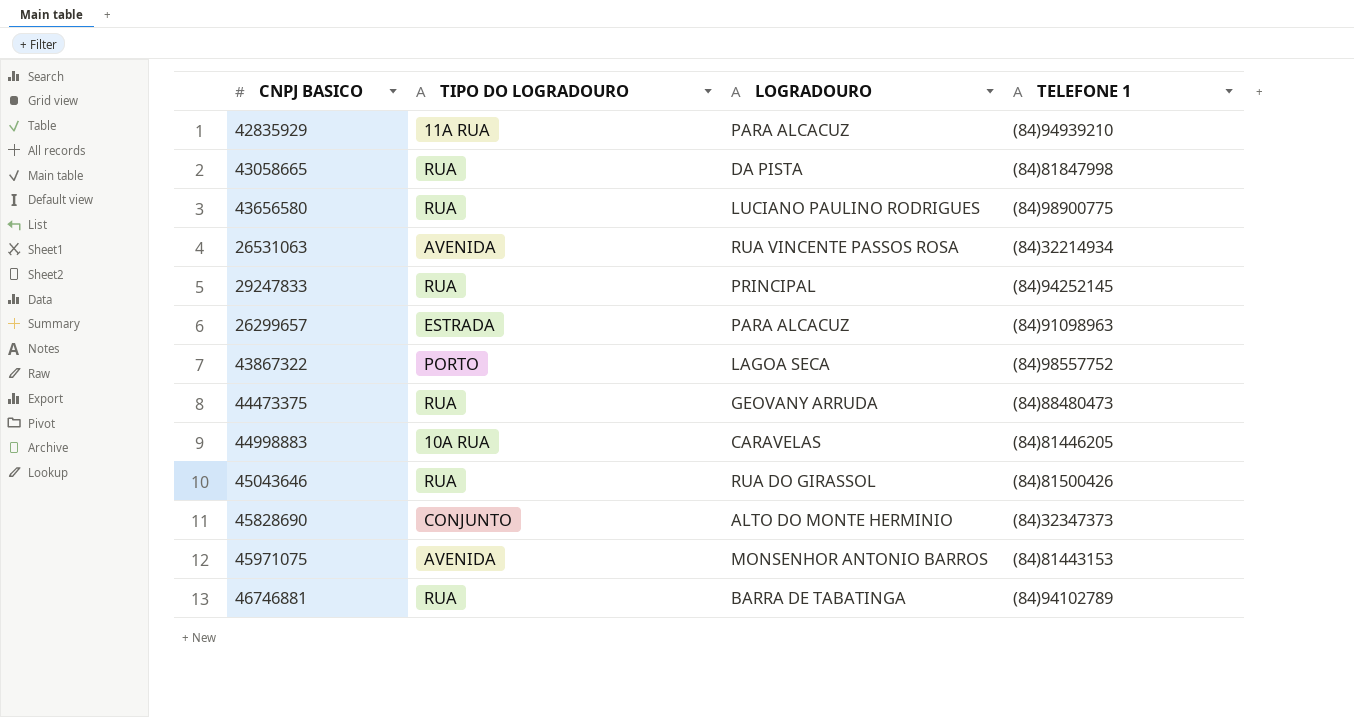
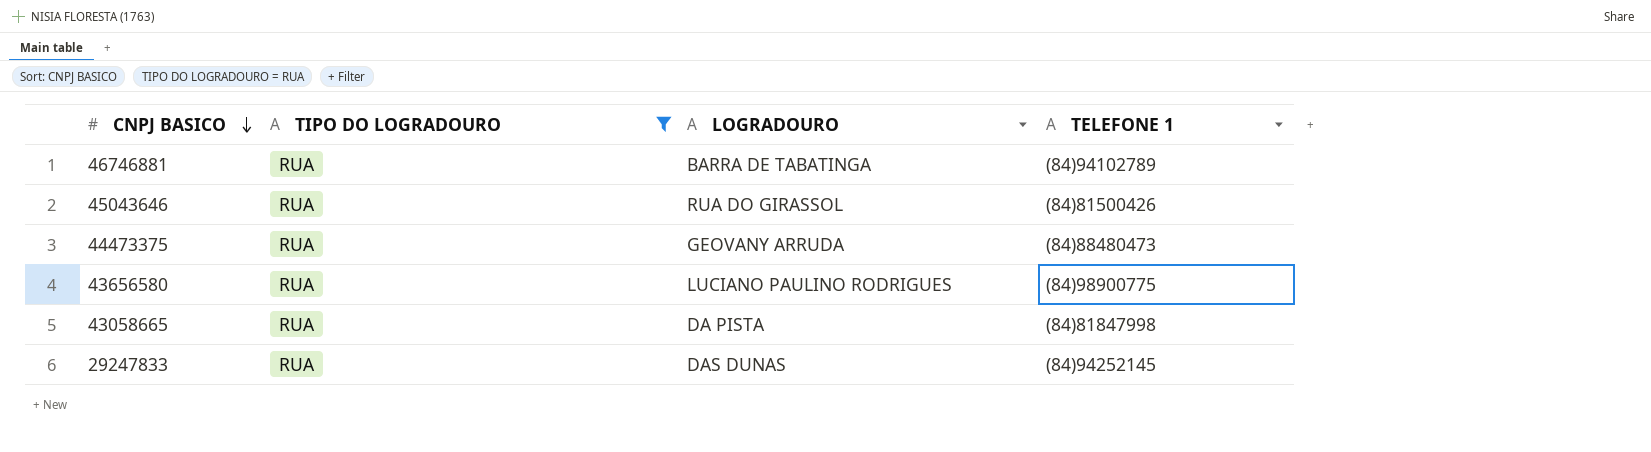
filter: none -> TIPO DO LOGRADOURO = RUA
row order: none -> CNPJ BASICO descending
29247833 | LOGRADOURO: PRINCIPAL -> DAS DUNAS

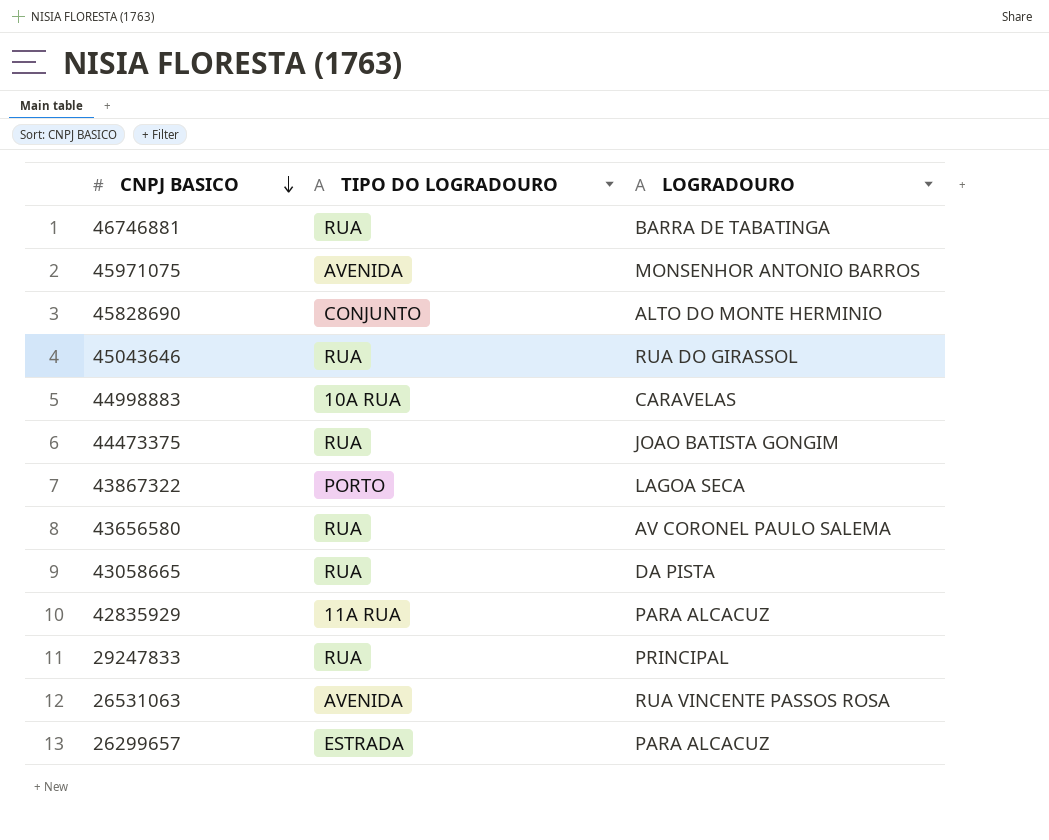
filter: TIPO DO LOGRADOURO = RUA -> none
column TELEFONE 1 | position: 4 -> none
44473375 | LOGRADOURO: GEOVANY ARRUDA -> JOAO BATISTA GONGIM
43656580 | LOGRADOURO: LUCIANO PAULINO RODRIGUES -> AV CORONEL PAULO SALEMA
29247833 | LOGRADOURO: DAS DUNAS -> PRINCIPAL

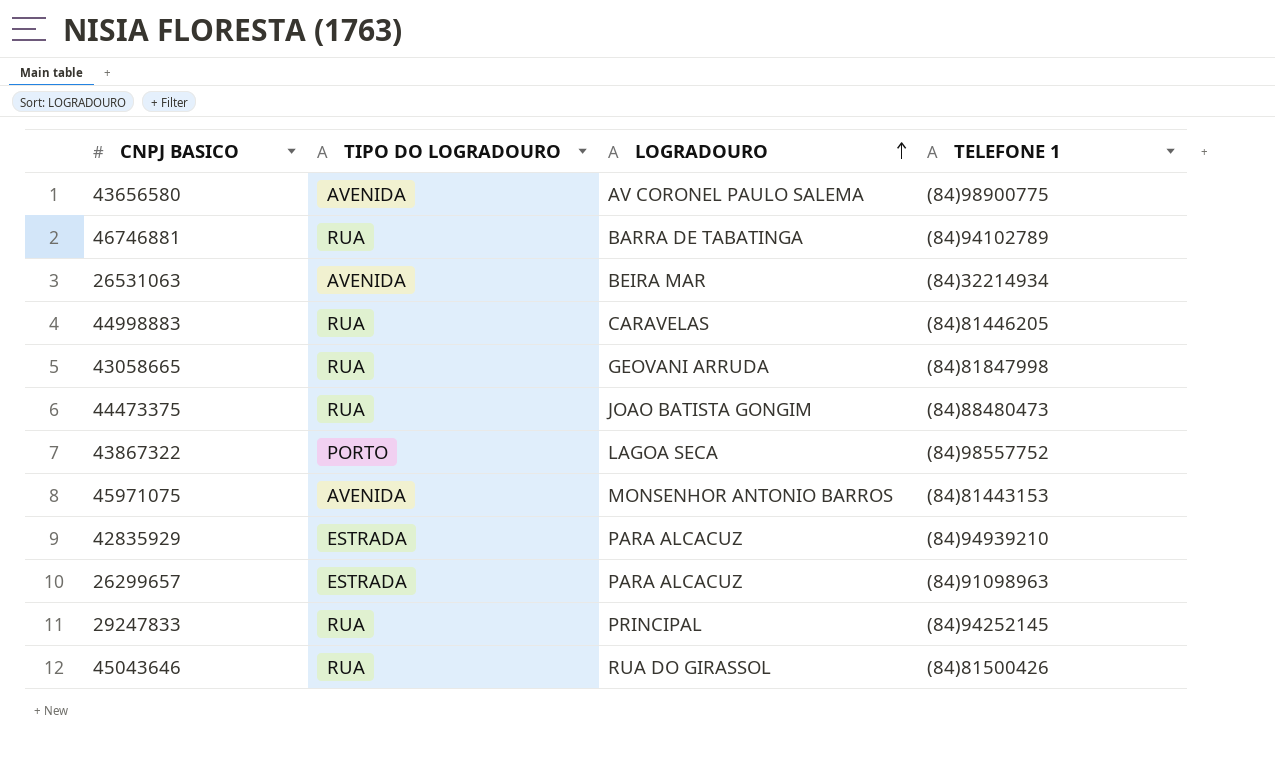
row order: CNPJ BASICO descending -> LOGRADOURO ascending
column TELEFONE 1 | position: none -> 4
row 45828690: CONJUNTO | ALTO DO MONTE HERMINIO -> none
43656580 | TIPO DO LOGRADOURO: RUA -> AVENIDA
26531063 | LOGRADOURO: RUA VINCENTE PASSOS ROSA -> BEIRA MAR
44998883 | TIPO DO LOGRADOURO: 10A RUA -> RUA
43058665 | LOGRADOURO: DA PISTA -> GEOVANI ARRUDA
42835929 | TIPO DO LOGRADOURO: 11A RUA -> ESTRADA

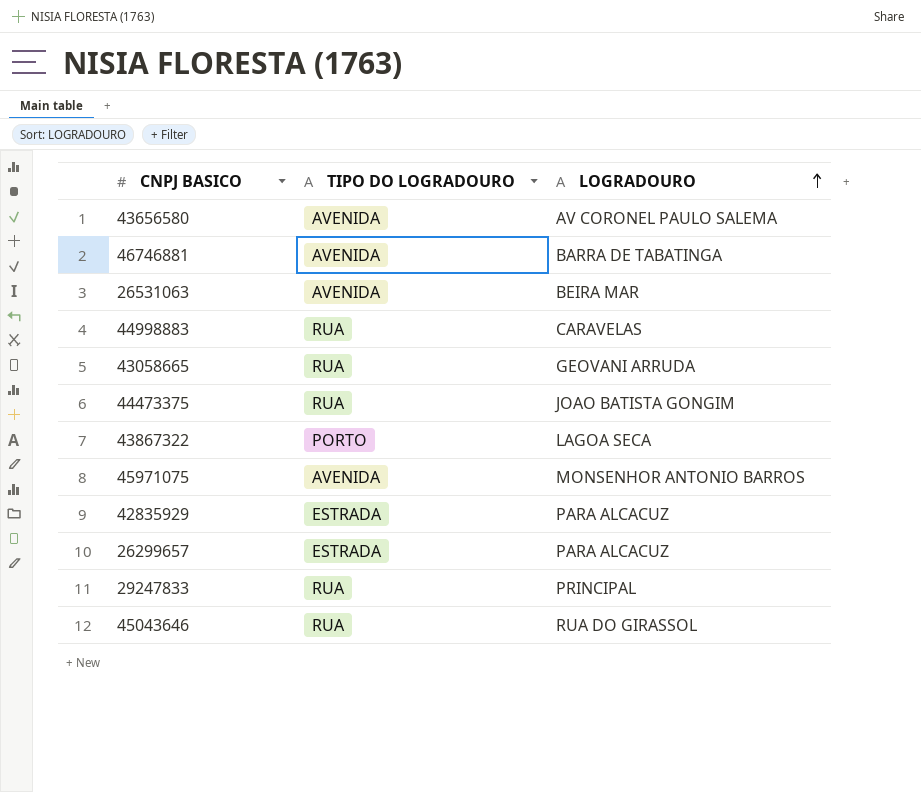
column TELEFONE 1 | position: 4 -> none
46746881 | TIPO DO LOGRADOURO: RUA -> AVENIDA

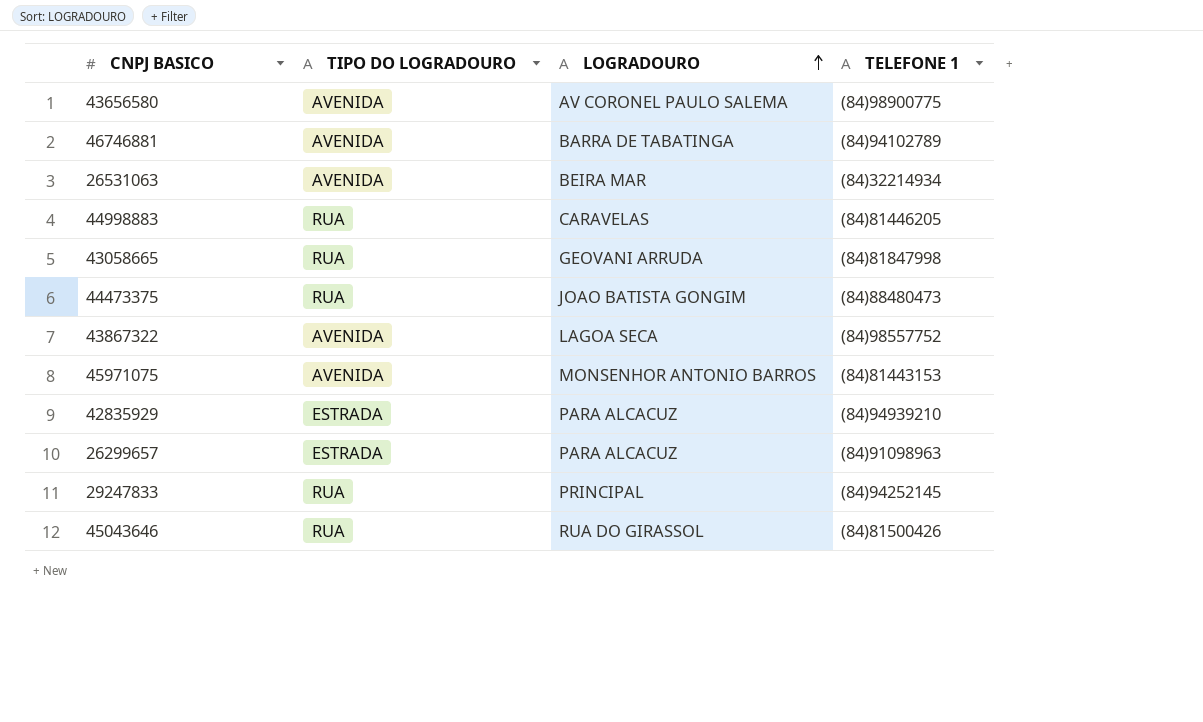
column TELEFONE 1 | position: none -> 4
43867322 | TIPO DO LOGRADOURO: PORTO -> AVENIDA

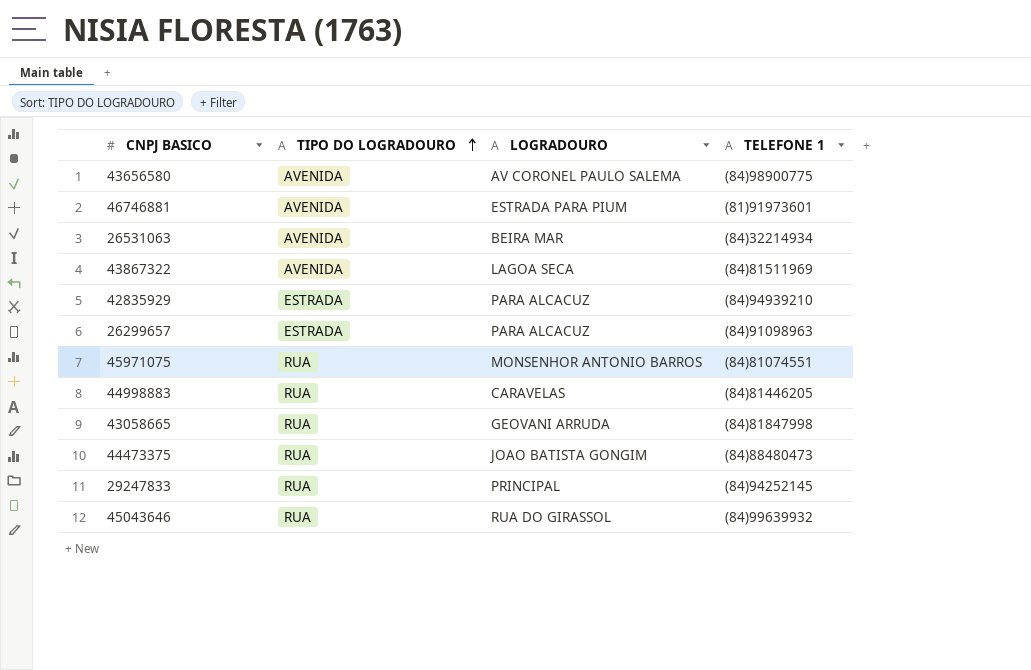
row order: LOGRADOURO ascending -> TIPO DO LOGRADOURO ascending
46746881 | LOGRADOURO: BARRA DE TABATINGA -> ESTRADA PARA PIUM
46746881 | TELEFONE 1: (84)94102789 -> (81)91973601
43867322 | TELEFONE 1: (84)98557752 -> (84)81511969
45971075 | TIPO DO LOGRADOURO: AVENIDA -> RUA
45971075 | TELEFONE 1: (84)81443153 -> (84)81074551
45043646 | TELEFONE 1: (84)81500426 -> (84)99639932

